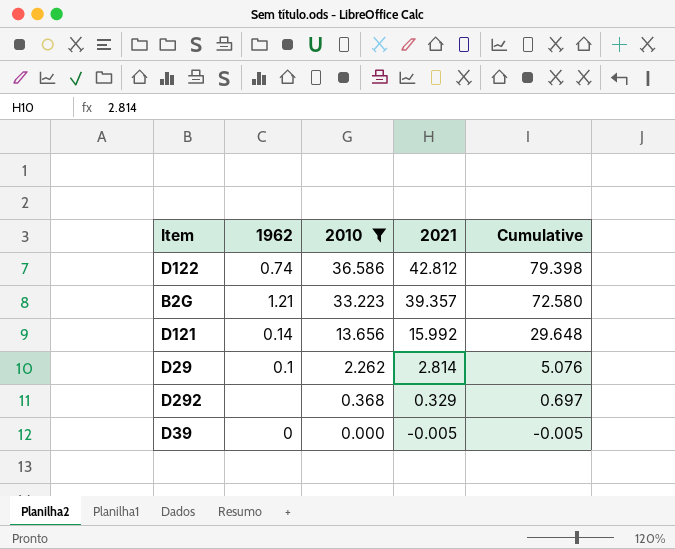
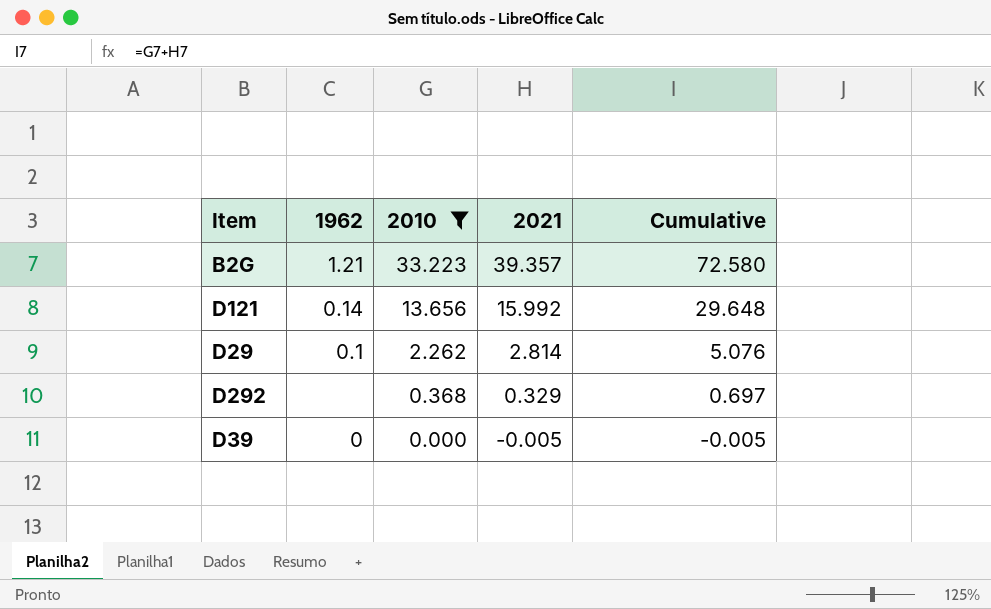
row D122: 0.74 | 36.586 | 42.812 | 79.398 -> none

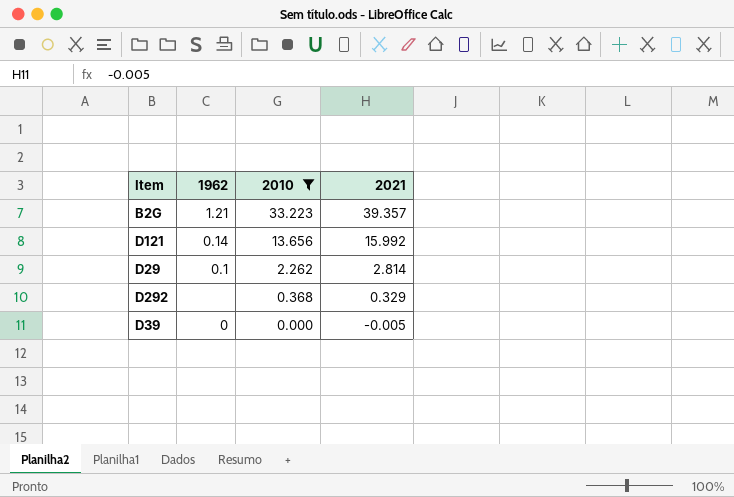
column Cumulative | formula: [2010] + [2021] -> none

